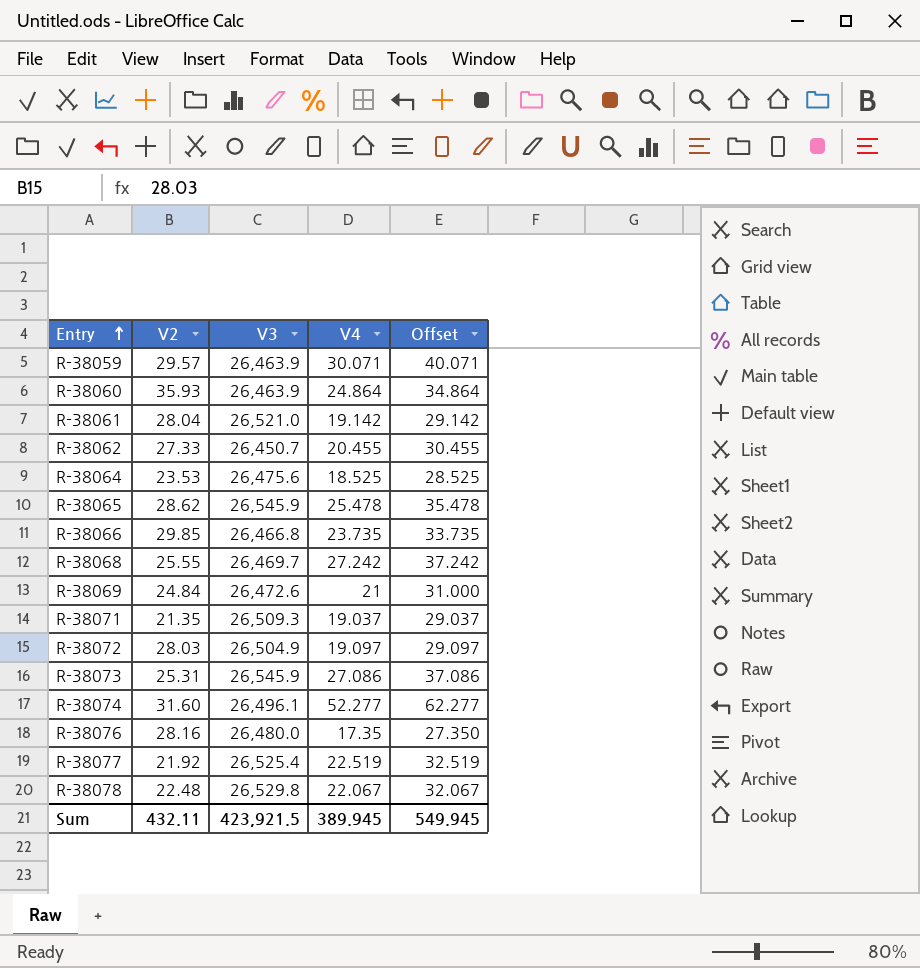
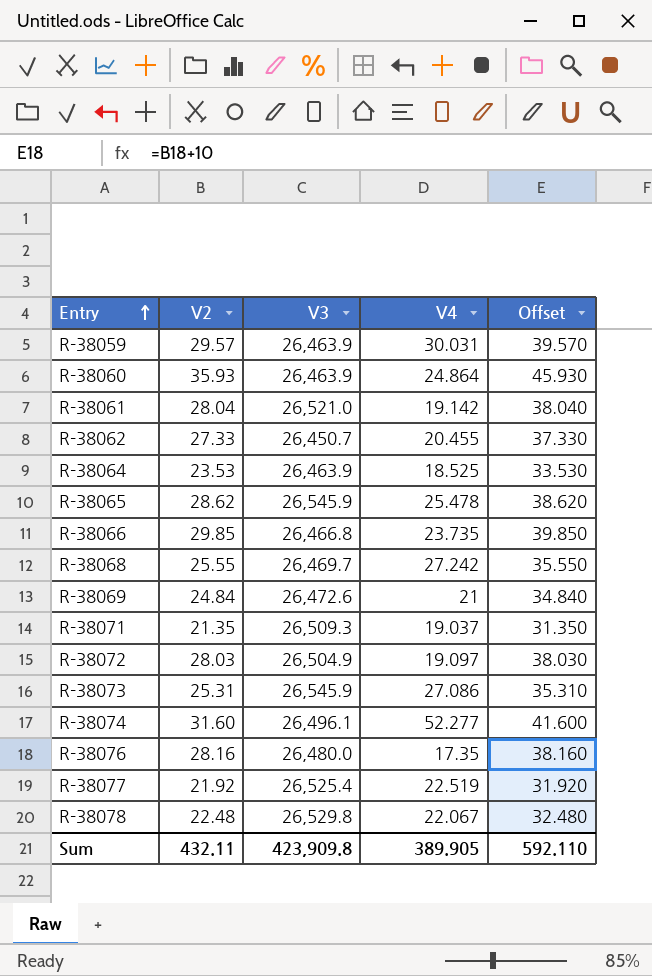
column Offset | formula: [V4] + 10 -> [V2] + 10
R-38059 | V4: 30.071 -> 30.031
R-38064 | V3: 26,475.6 -> 26,463.9
Sum | V3: 423,921.5 -> 423,909.8
Sum | V4: 389.945 -> 389.905
Sum | Offset: 549.945 -> 592.110

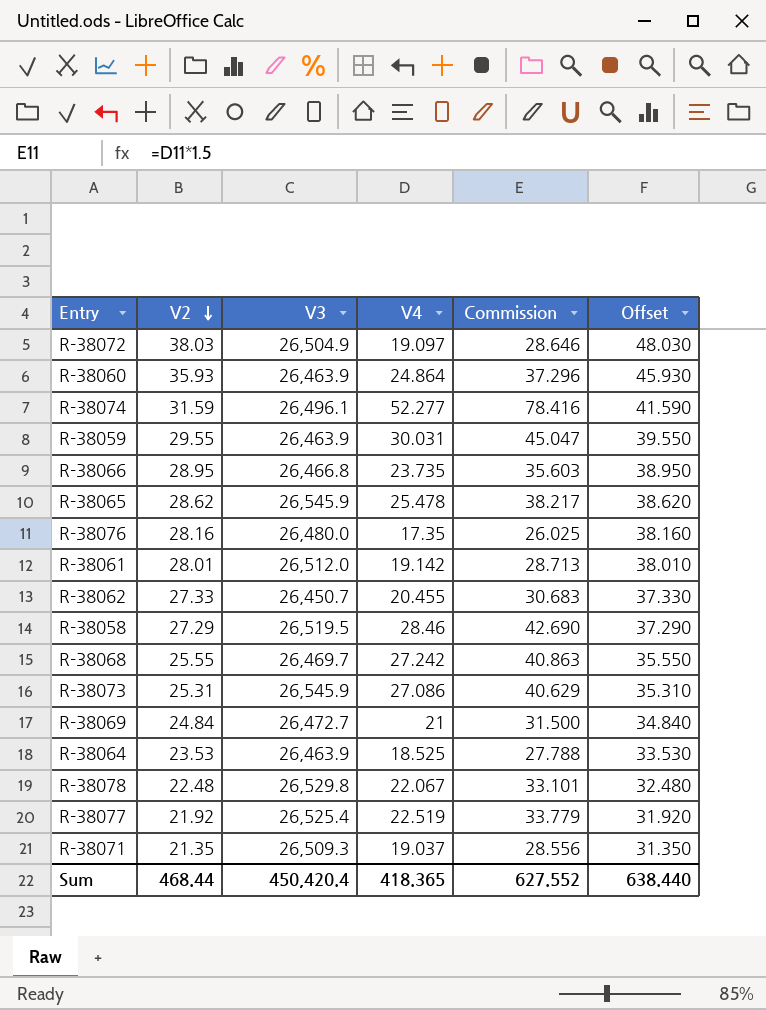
row order: Entry ascending -> V2 descending
column Commission | formula: none -> [V4] * 1.5
R-38072 | V2: 28.03 -> 38.03
R-38072 | Offset: 38.030 -> 48.030
R-38074 | V2: 31.60 -> 31.59
R-38074 | Offset: 41.600 -> 41.590
R-38059 | V2: 29.57 -> 29.55
R-38059 | Offset: 39.570 -> 39.550
R-38066 | V2: 29.85 -> 28.95
R-38066 | Offset: 39.850 -> 38.950
R-38061 | V2: 28.04 -> 28.01
R-38061 | V3: 26,521.0 -> 26,512.0
R-38061 | Offset: 38.040 -> 38.010
row R-38058: none -> 27.29 | 26,519.5 | 28.46 | 42.690 | 37.290
R-38069 | V3: 26,472.6 -> 26,472.7
Sum | V2: 432.11 -> 468.44
Sum | V3: 423,909.8 -> 450,420.4
Sum | V4: 389.905 -> 418.365
Sum | Offset: 592.110 -> 638.440

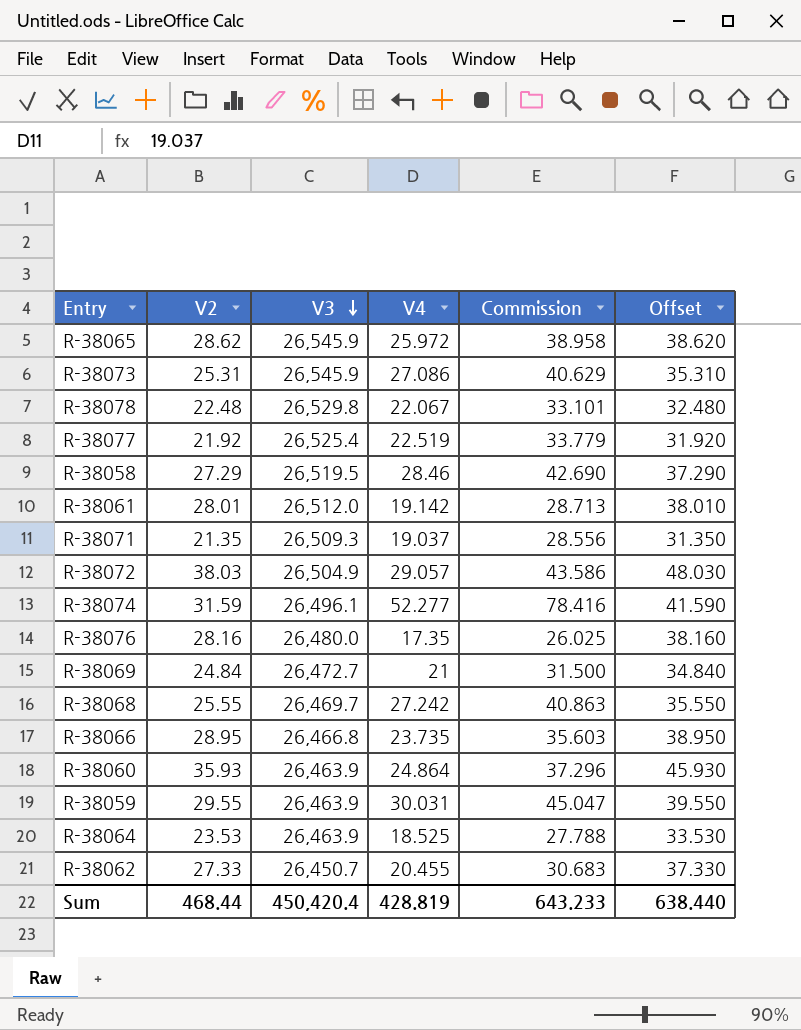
row order: V2 descending -> V3 descending
R-38065 | V4: 25.478 -> 25.972
R-38065 | Commission: 38.217 -> 38.958
R-38072 | V4: 19.097 -> 29.057
R-38072 | Commission: 28.646 -> 43.586
Sum | V4: 418.365 -> 428.819
Sum | Commission: 627.552 -> 643.233

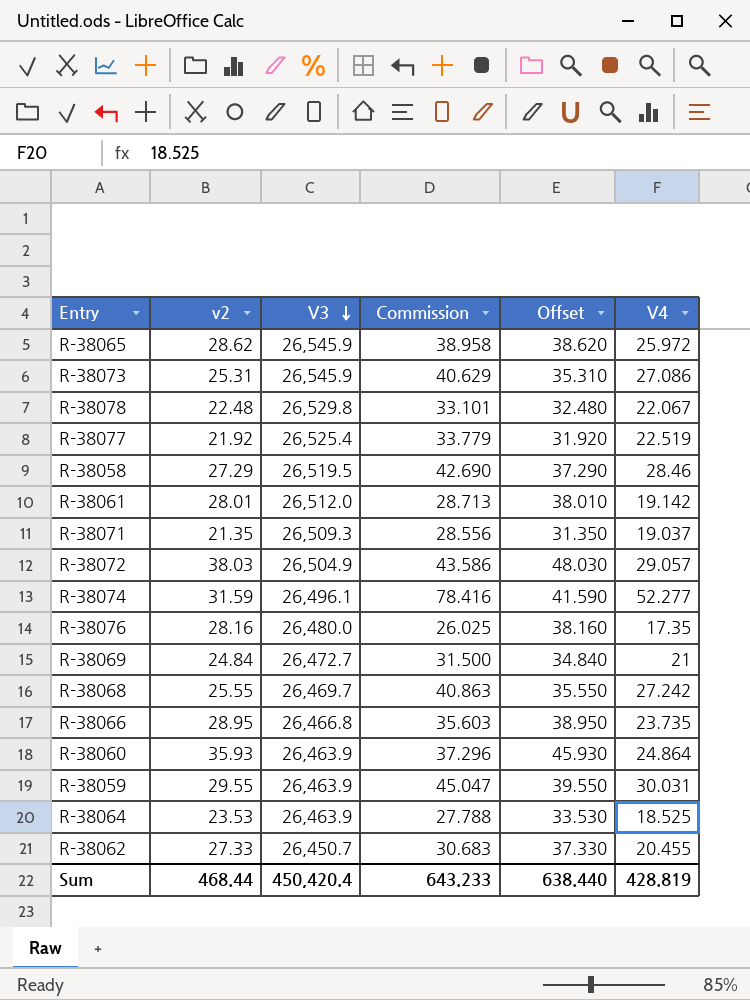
column name: V2 -> v2
column V4 | position: 4 -> 6

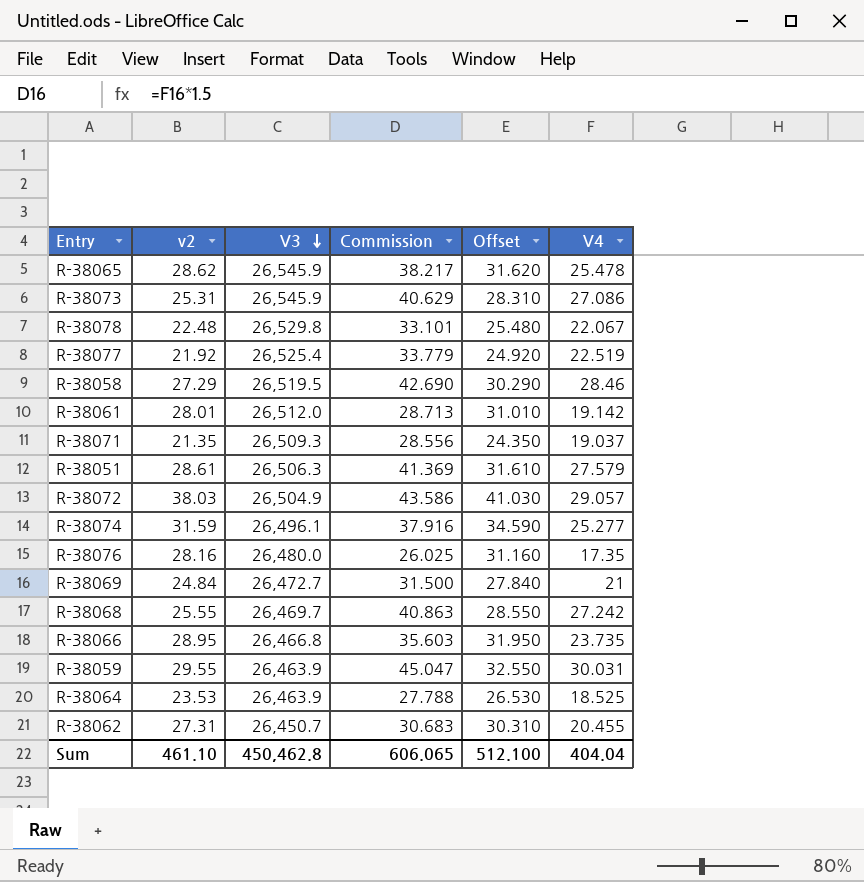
column Offset | formula: [v2] + 10 -> [v2] + 3
row R-38060: 35.93 | 26,463.9 | 37.296 | 45.930 | 24.864 -> none
R-38065 | Commission: 38.958 -> 38.217
R-38065 | V4: 25.972 -> 25.478
row R-38051: none -> 28.61 | 26,506.3 | 41.369 | 31.610 | 27.579
R-38074 | Commission: 78.416 -> 37.916
R-38074 | V4: 52.277 -> 25.277
R-38062 | v2: 27.33 -> 27.31
Sum | v2: 468.44 -> 461.10
Sum | V3: 450,420.4 -> 450,462.8
Sum | Commission: 643.233 -> 606.065
Sum | Offset: 638.440 -> 512.100
Sum | V4: 428.819 -> 404.04

